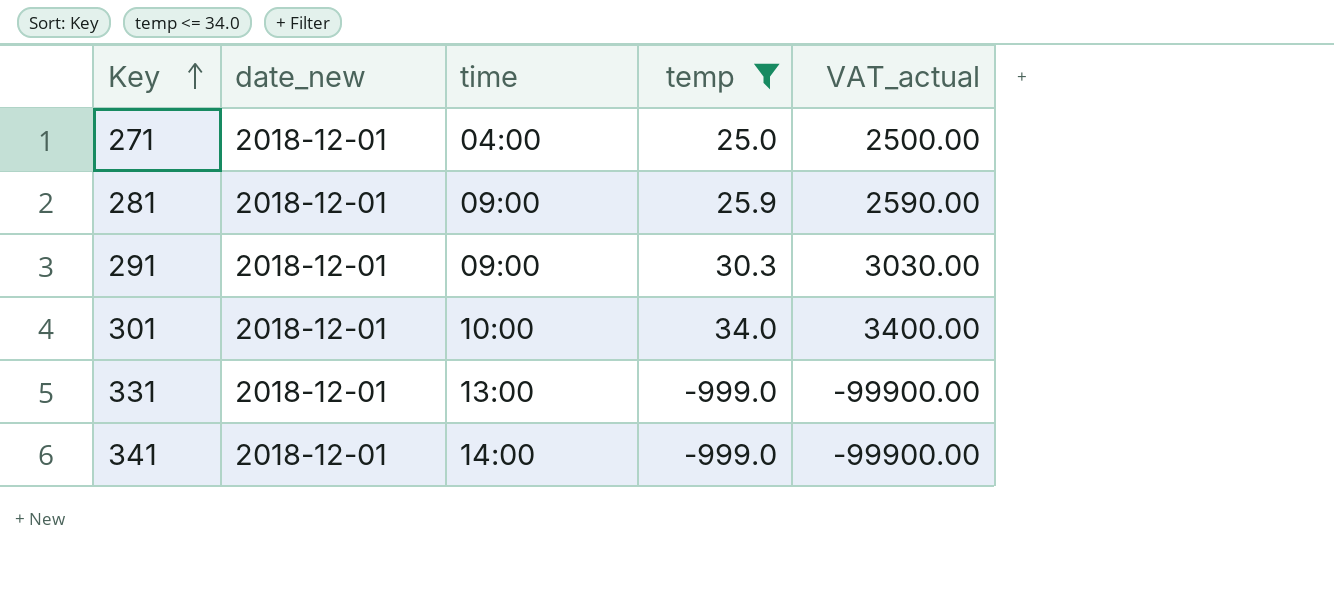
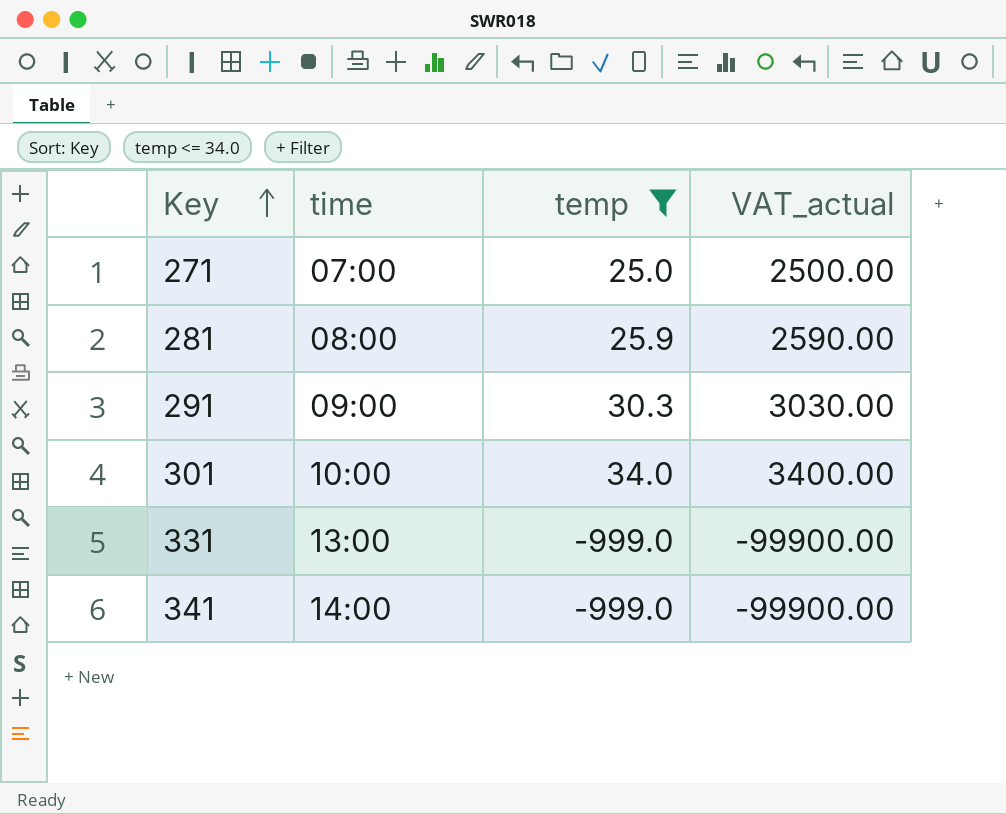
column date_new | position: 2 -> none
271 | time: 04:00 -> 07:00
281 | time: 09:00 -> 08:00

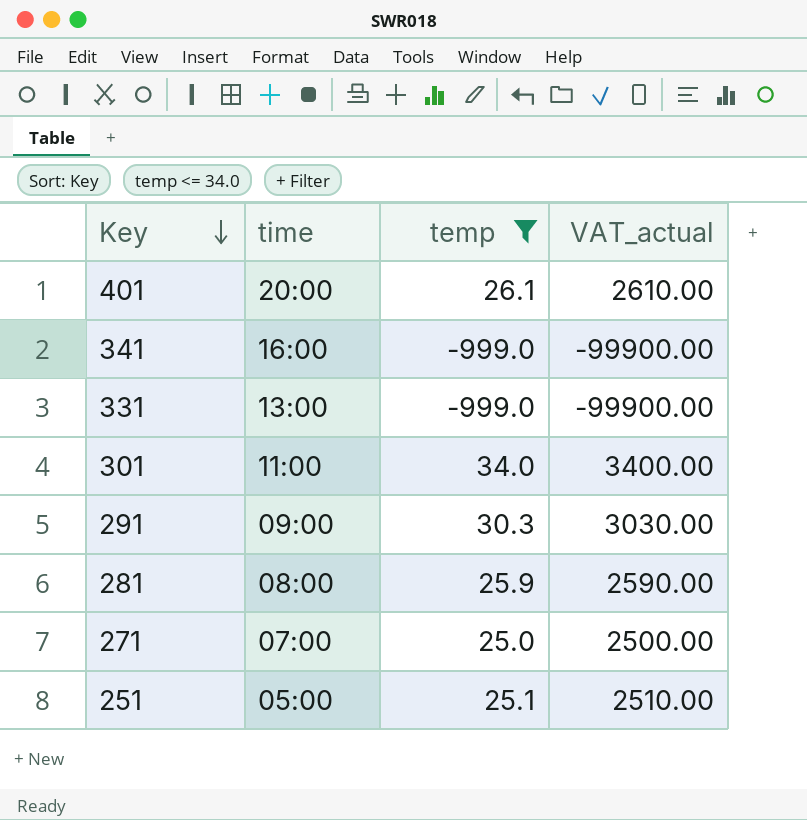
row order: Key ascending -> Key descending
row 401: none -> 20:00 | 26.1 | 2610.00
341 | time: 14:00 -> 16:00
301 | time: 10:00 -> 11:00
row 251: none -> 05:00 | 25.1 | 2510.00

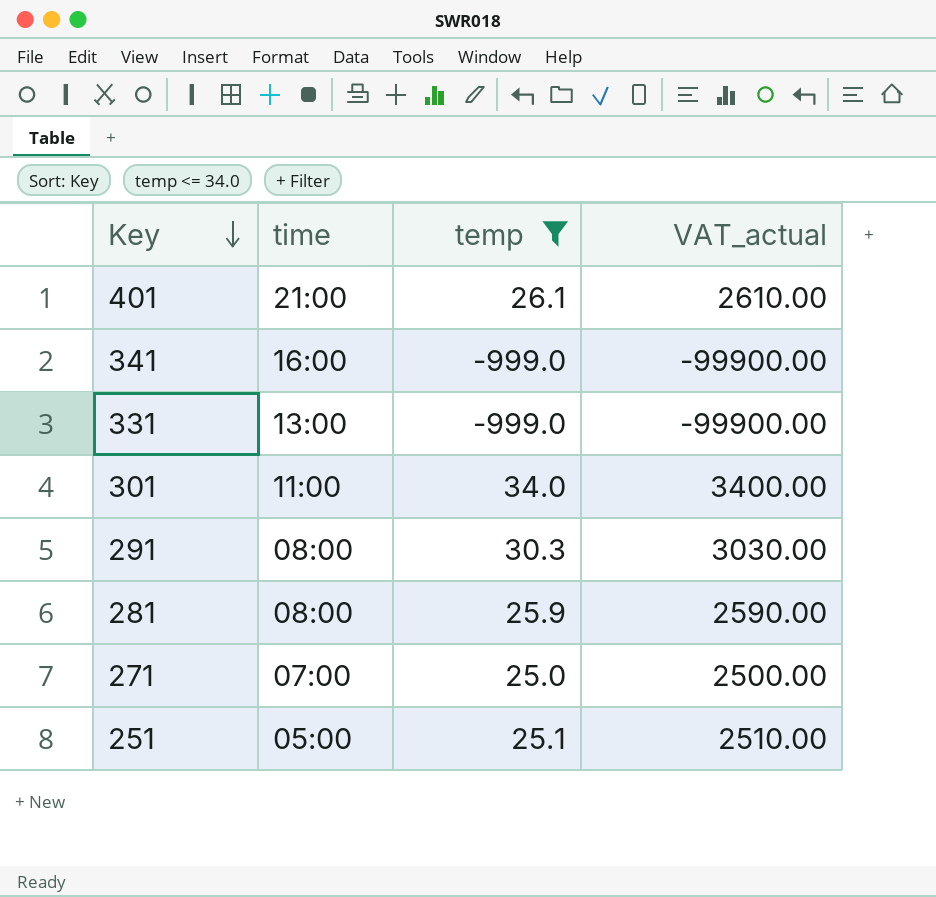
401 | time: 20:00 -> 21:00
291 | time: 09:00 -> 08:00

